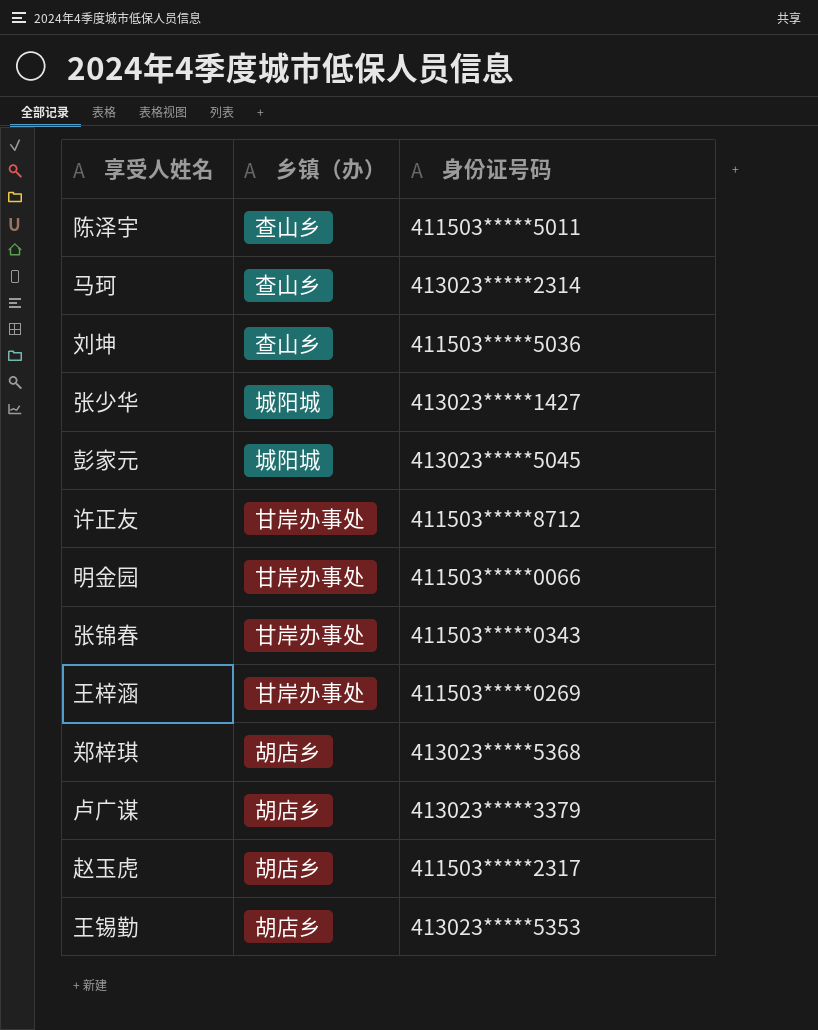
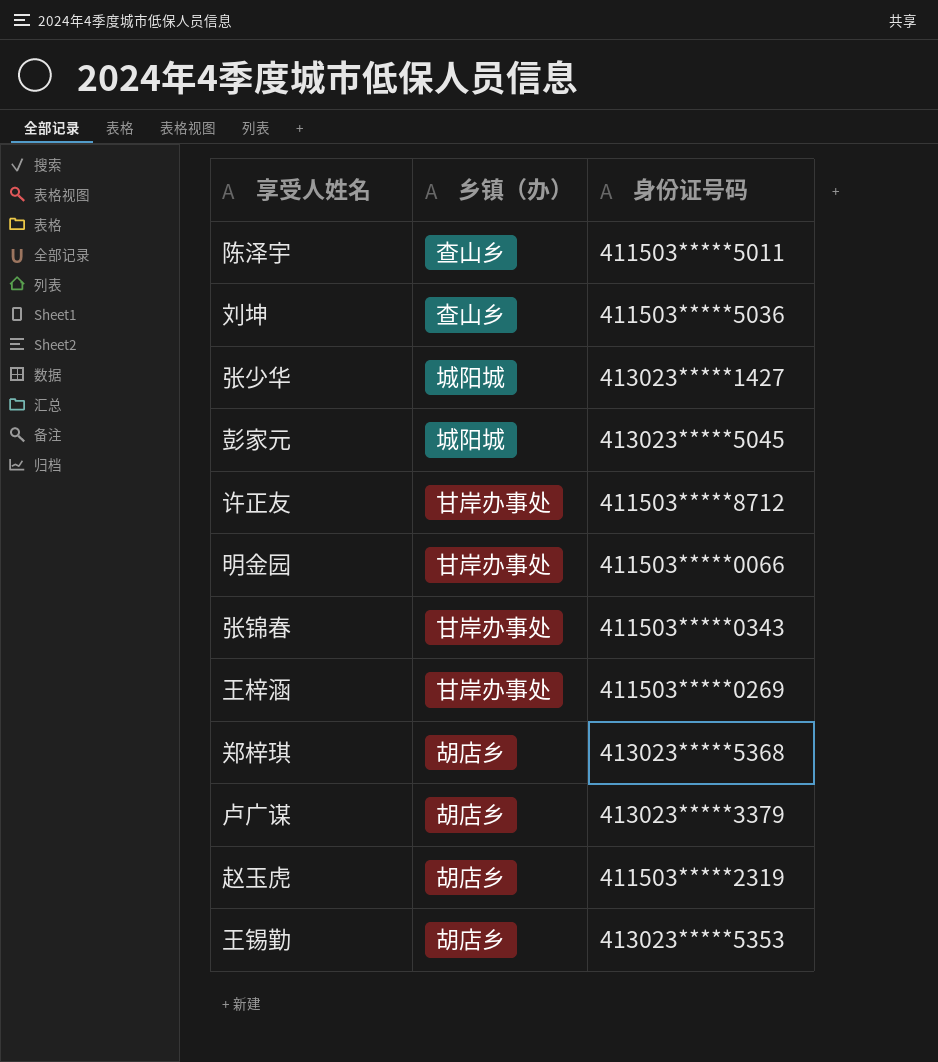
row 马珂: 查山乡 | 413023*****2314 -> none
赵玉虎 | 身份证号码: 411503*****2317 -> 411503*****2319

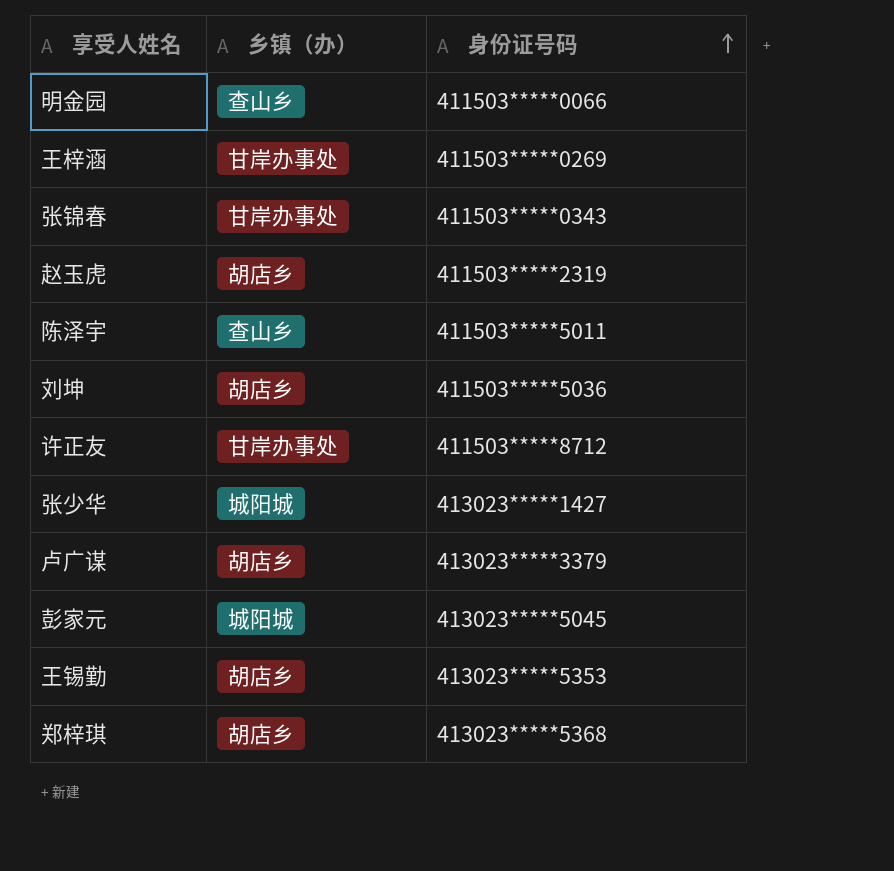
row order: none -> 身份证号码 ascending
明金园 | 乡镇（办）: 甘岸办事处 -> 查山乡
刘坤 | 乡镇（办）: 查山乡 -> 胡店乡

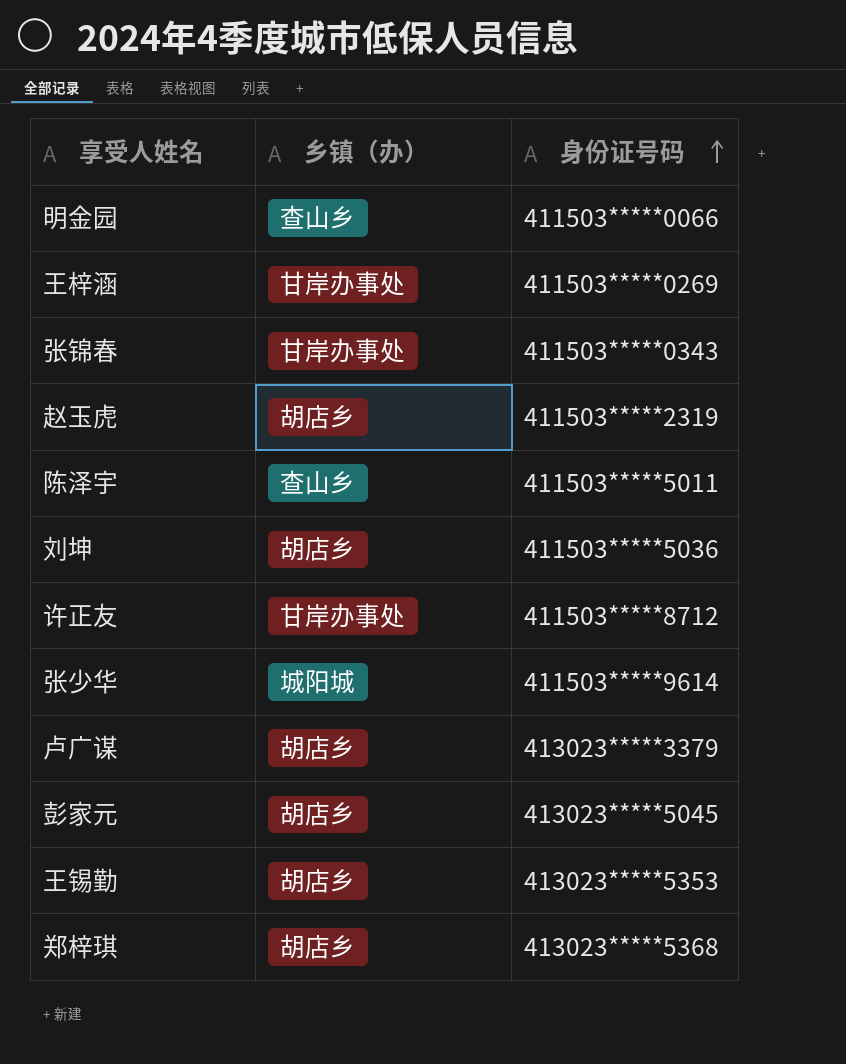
张少华 | 身份证号码: 413023*****1427 -> 411503*****9614
彭家元 | 乡镇（办）: 城阳城 -> 胡店乡

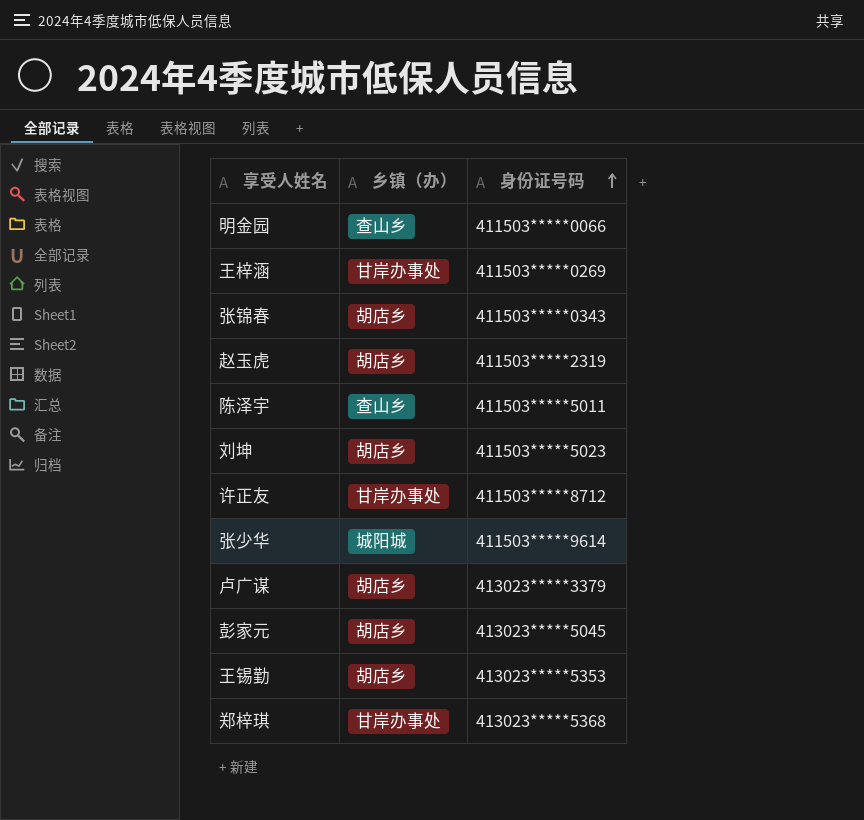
张锦春 | 乡镇（办）: 甘岸办事处 -> 胡店乡
刘坤 | 身份证号码: 411503*****5036 -> 411503*****5023
郑梓琪 | 乡镇（办）: 胡店乡 -> 甘岸办事处

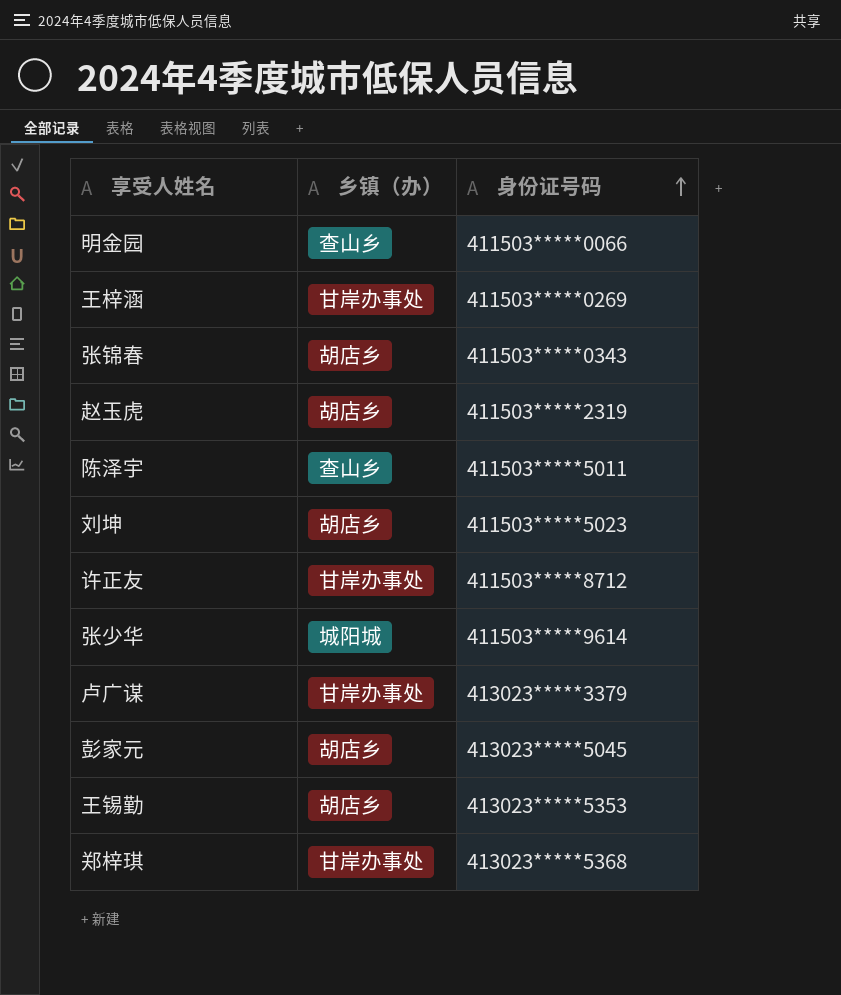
卢广谋 | 乡镇（办）: 胡店乡 -> 甘岸办事处

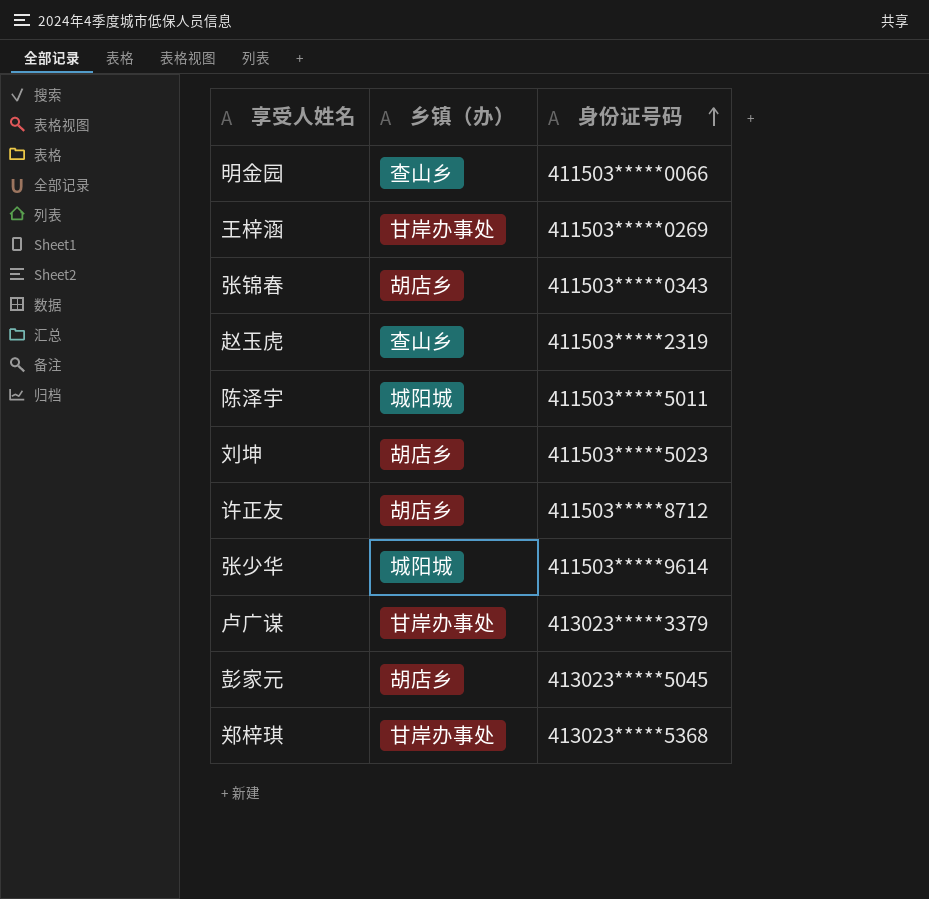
row 王锡勤: 胡店乡 | 413023*****5353 -> none
赵玉虎 | 乡镇（办）: 胡店乡 -> 查山乡
陈泽宇 | 乡镇（办）: 查山乡 -> 城阳城
许正友 | 乡镇（办）: 甘岸办事处 -> 胡店乡

